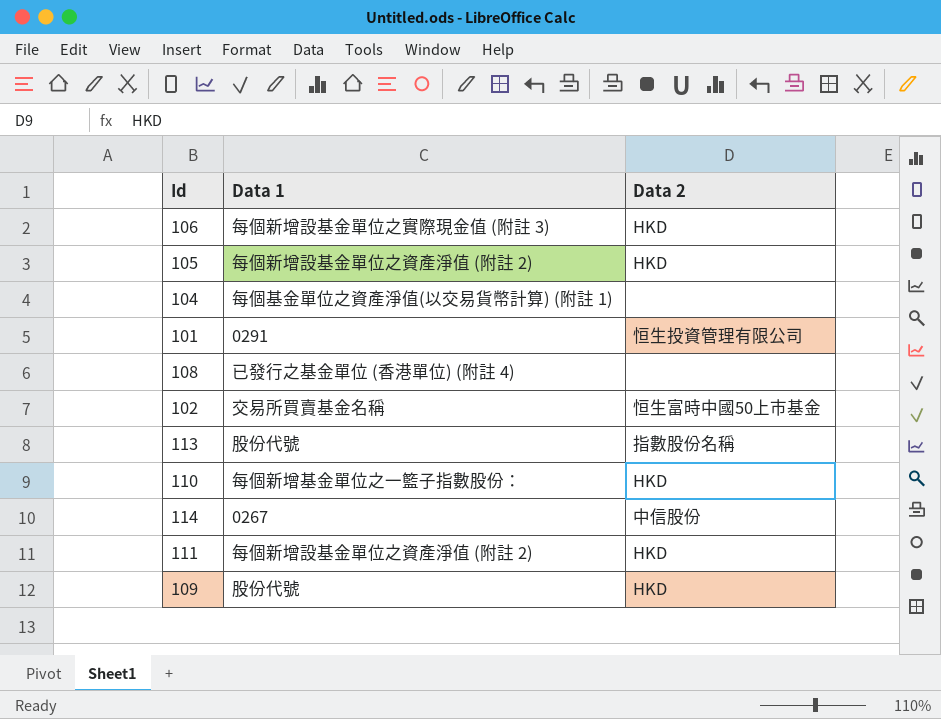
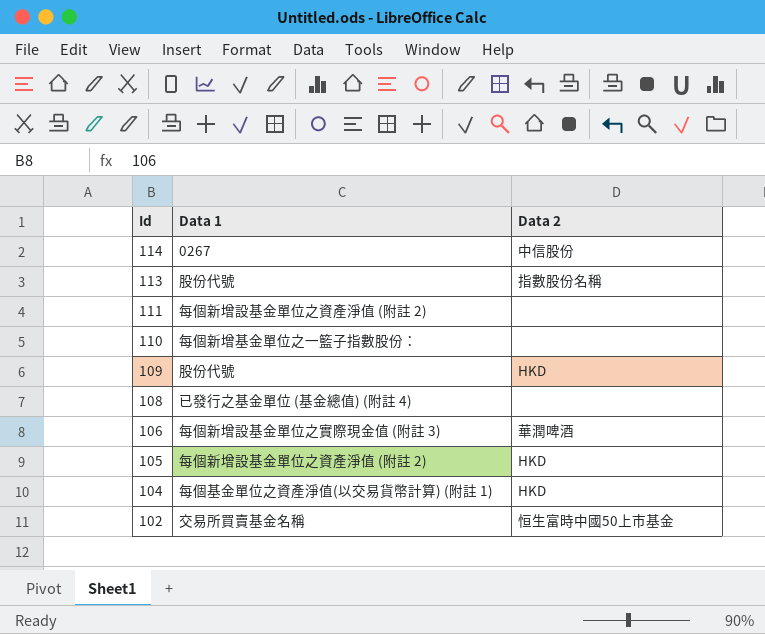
row order: none -> Id descending
row 101: 0291 | 恒生投資管理有限公司 -> none
111 | Data 2: HKD -> none
110 | Data 2: HKD -> none
108 | Data 1: 已發行之基金單位 (香港單位) (附註 4) -> 已發行之基金單位 (基金總值) (附註 4)
106 | Data 2: HKD -> 華潤啤酒
104 | Data 2: none -> HKD

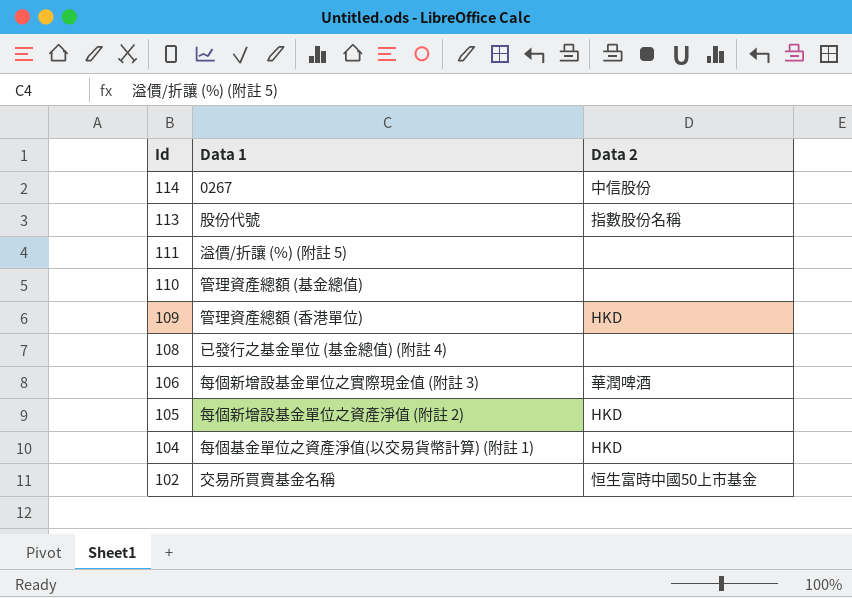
111 | Data 1: 每個新增設基金單位之資產淨值 (附註 2) -> 溢價/折讓 (%) (附註 5)
110 | Data 1: 每個新增基金單位之一籃子指數股份： -> 管理資產總額 (基金總值)
109 | Data 1: 股份代號 -> 管理資產總額 (香港單位)

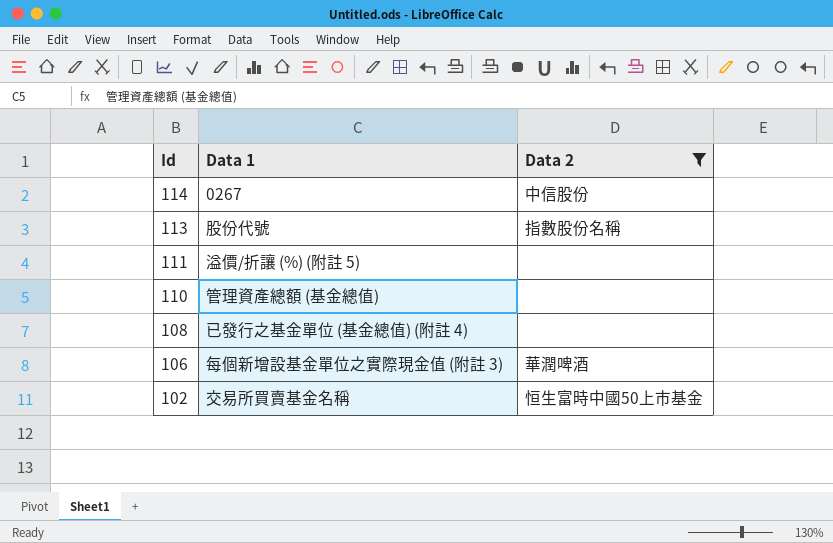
filter: none -> Data 2 != HKD

